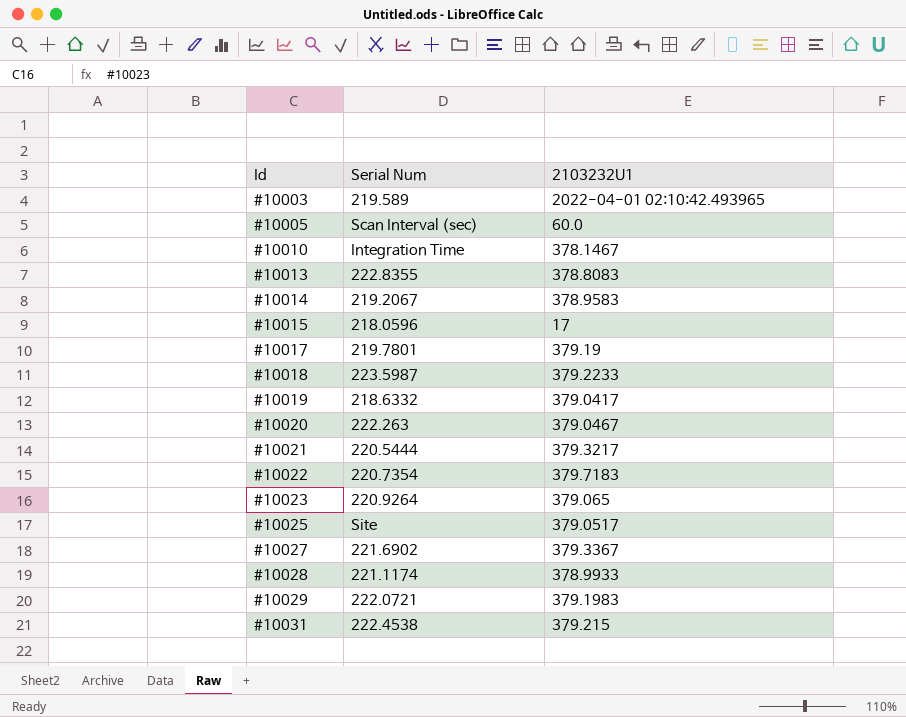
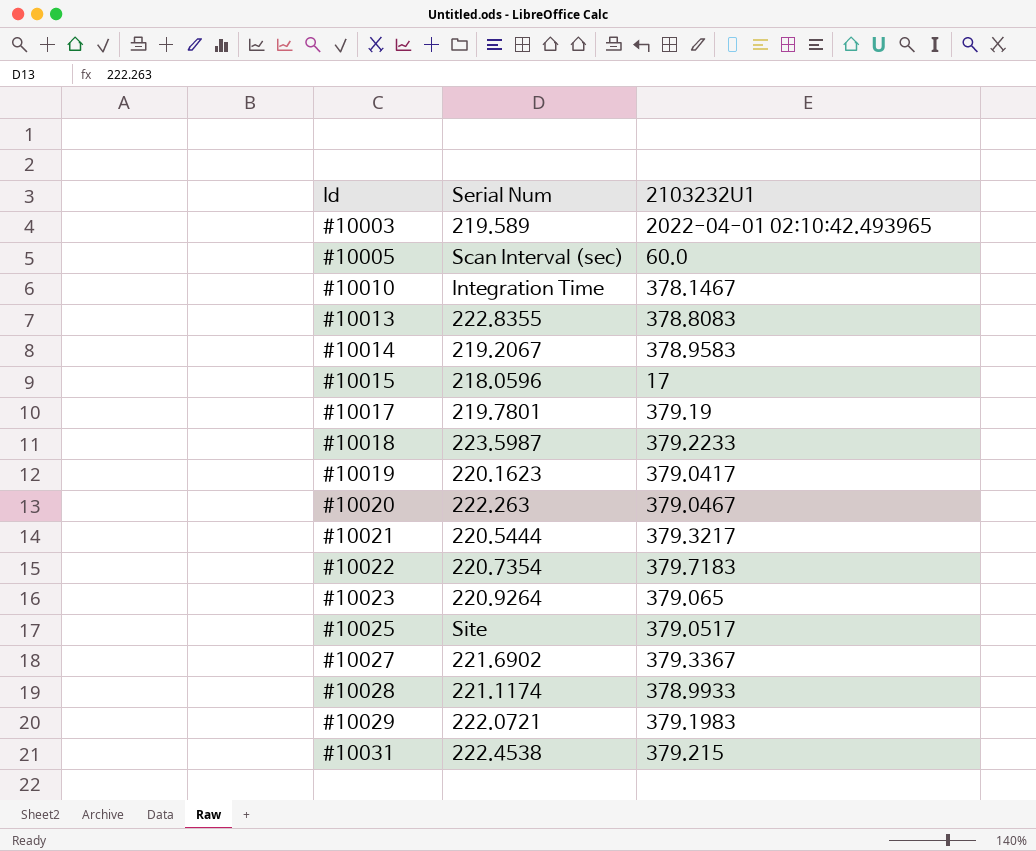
#10019 | Serial Num: 218.6332 -> 220.1623

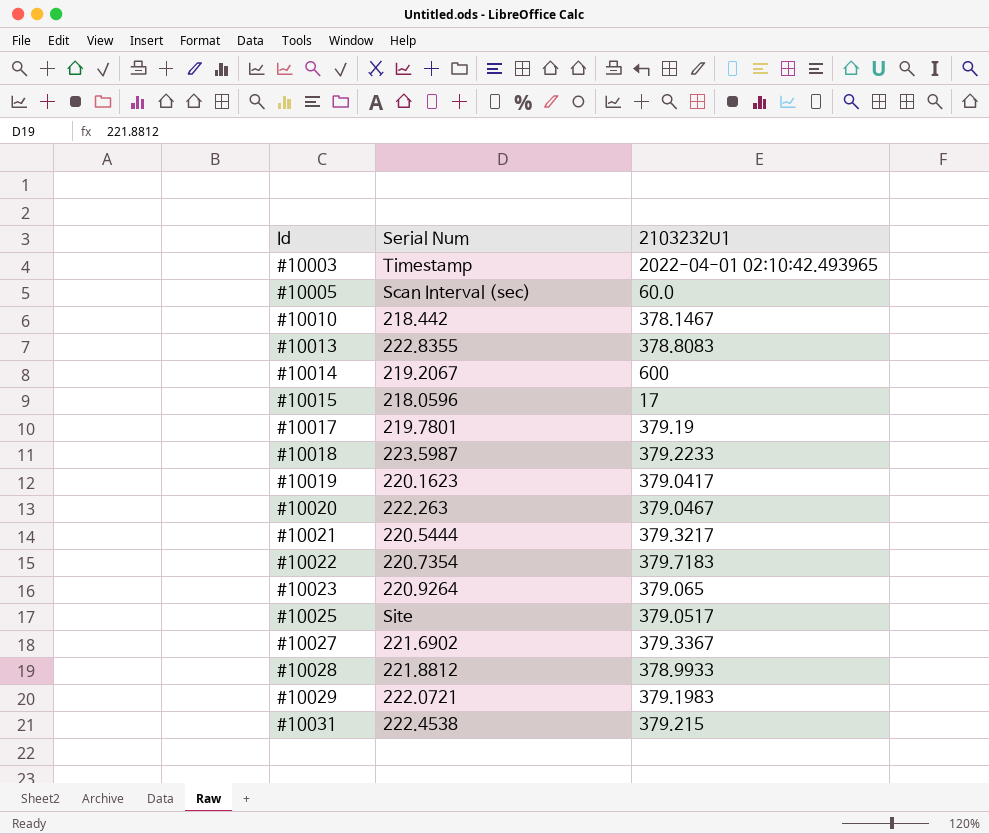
#10003 | Serial Num: 219.589 -> Timestamp
#10010 | Serial Num: Integration Time -> 218.442
#10014 | 2103232U1: 378.9583 -> 600
#10028 | Serial Num: 221.1174 -> 221.8812

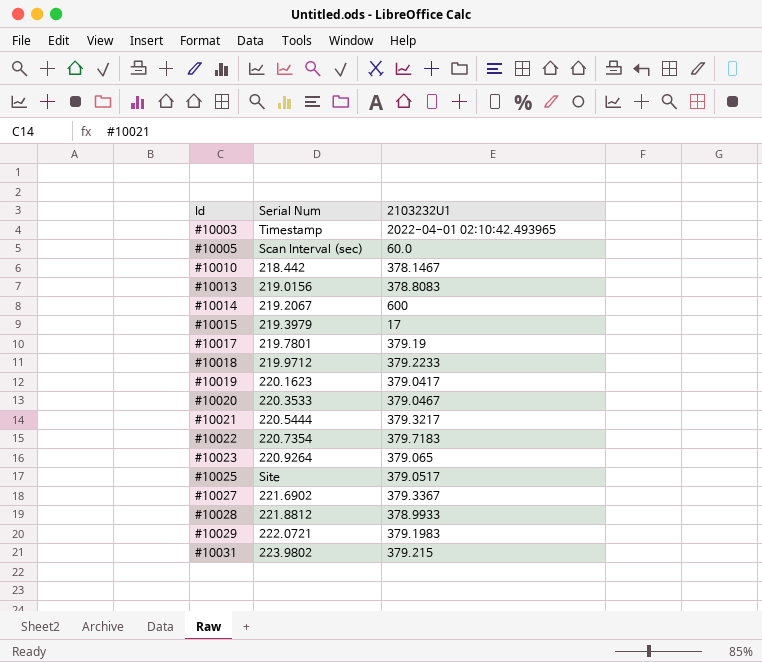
#10013 | Serial Num: 222.8355 -> 219.0156
#10015 | Serial Num: 218.0596 -> 219.3979
#10018 | Serial Num: 223.5987 -> 219.9712
#10020 | Serial Num: 222.263 -> 220.3533
#10031 | Serial Num: 222.4538 -> 223.9802

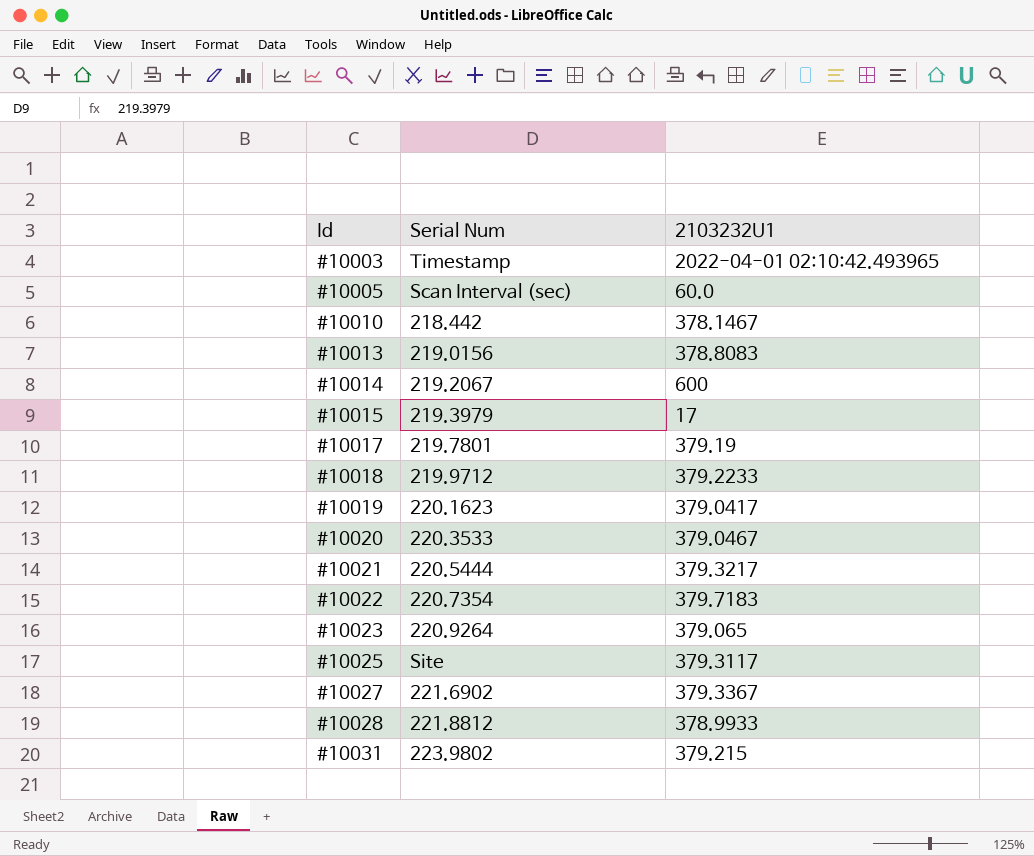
row #10029: 222.0721 | 379.1983 -> none
#10025 | 2103232U1: 379.0517 -> 379.3117

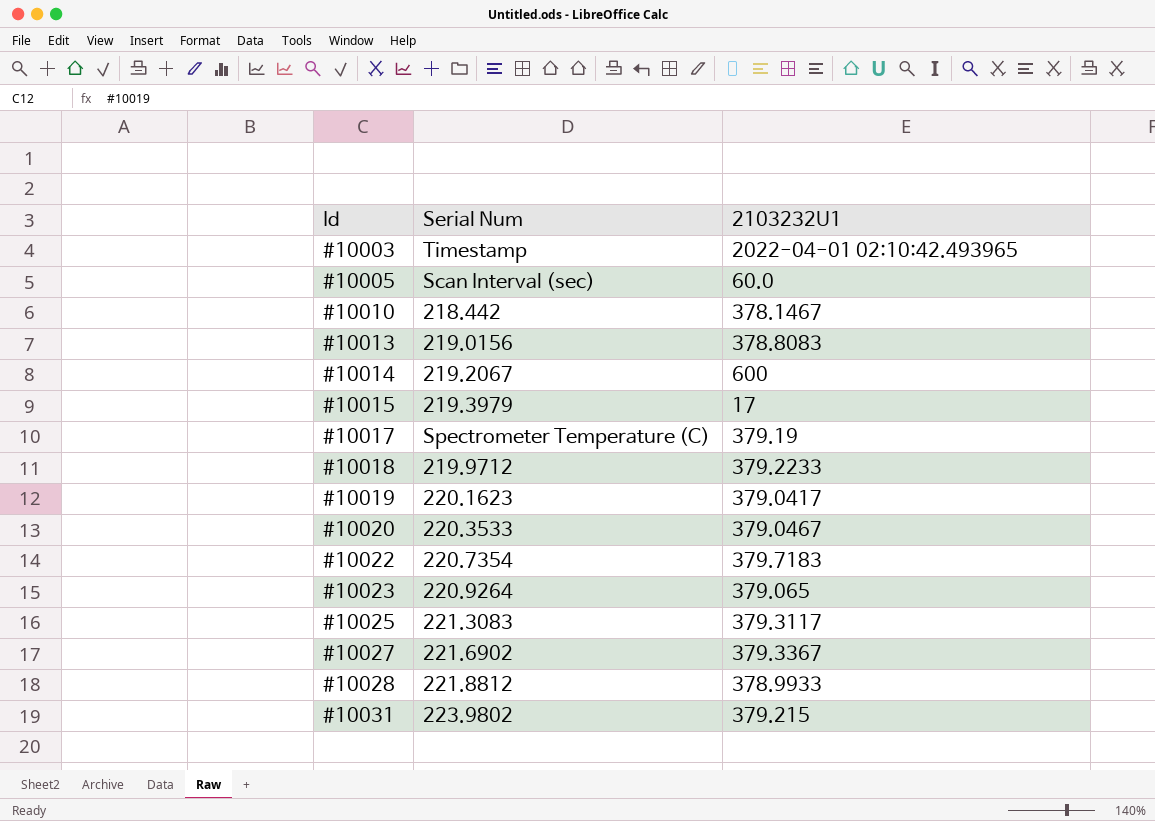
row #10021: 220.5444 | 379.3217 -> none
#10017 | Serial Num: 219.7801 -> Spectrometer Temperature (C)
#10025 | Serial Num: Site -> 221.3083

